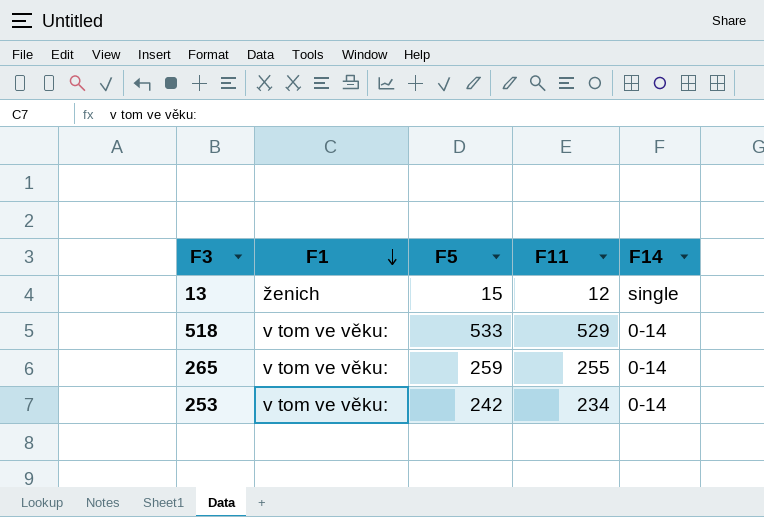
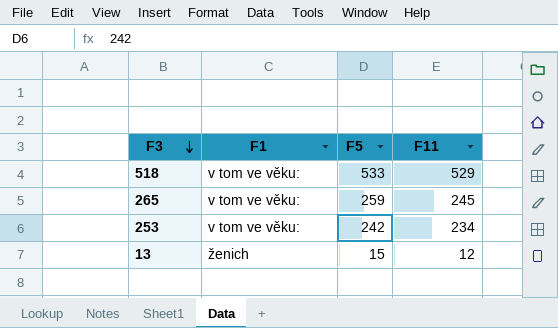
row order: F1 descending -> F3 descending
column F14 | position: 5 -> none
265 | F11: 255 -> 245

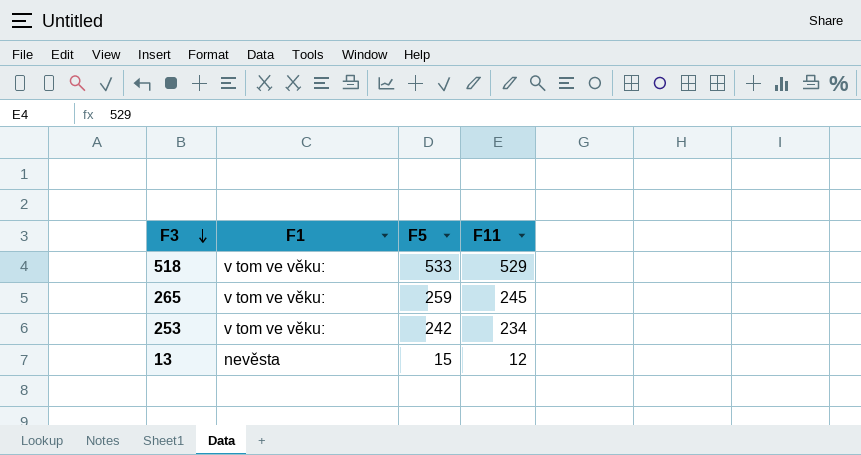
13 | F1: ženich -> nevěsta

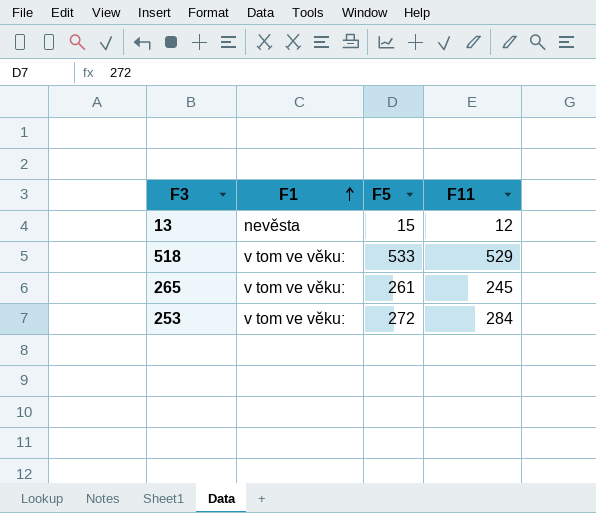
row order: F3 descending -> F1 ascending
265 | F5: 259 -> 261
253 | F5: 242 -> 272
253 | F11: 234 -> 284

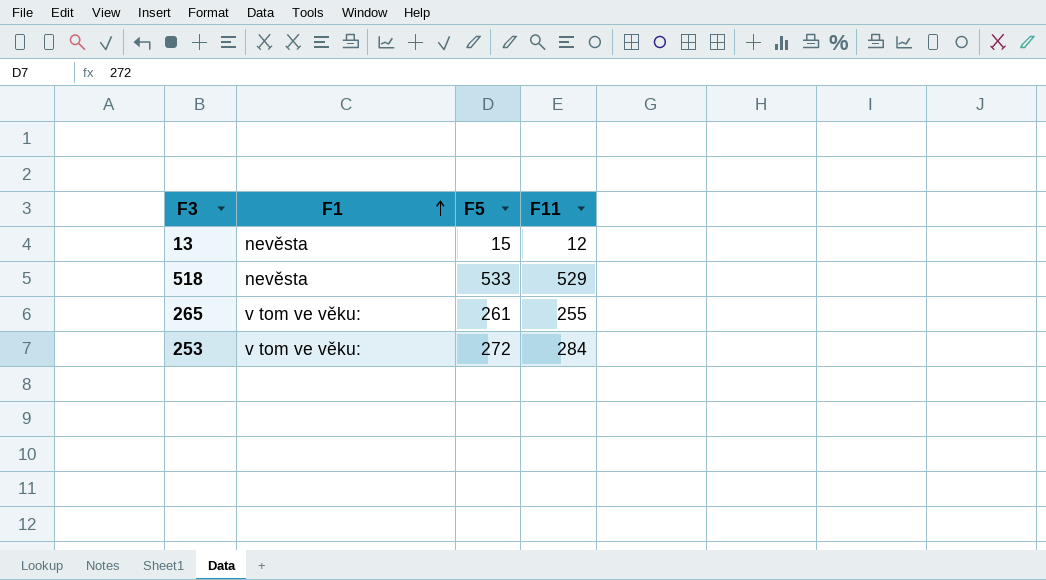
518 | F1: v tom ve věku: -> nevěsta
265 | F11: 245 -> 255

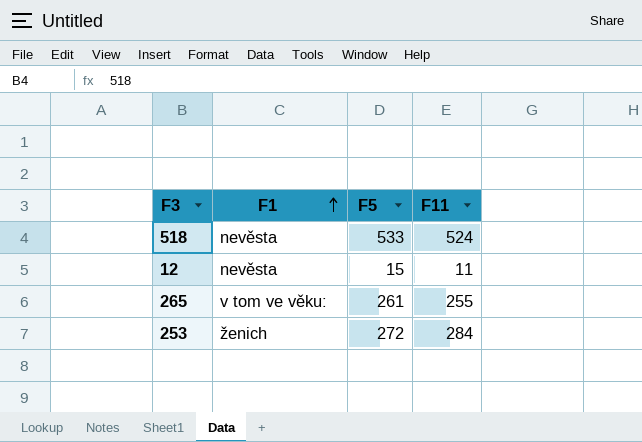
row 13: nevěsta | 15 | 12 -> none
518 | F11: 529 -> 524
row 12: none -> nevěsta | 15 | 11
253 | F1: v tom ve věku: -> ženich

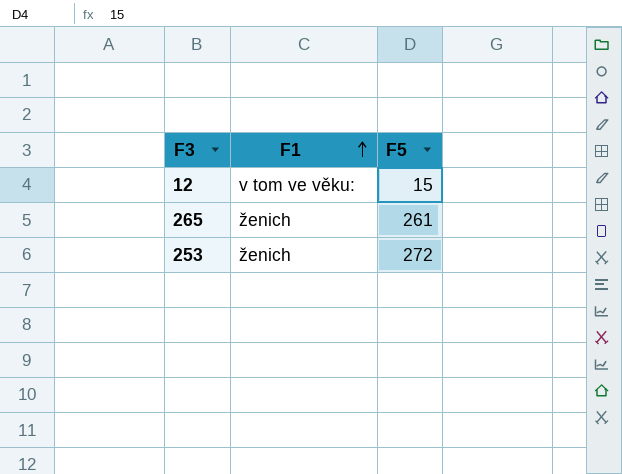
column F11 | position: 4 -> none
row 518: nevěsta | 533 | 524 -> none
12 | F1: nevěsta -> v tom ve věku:
265 | F1: v tom ve věku: -> ženich

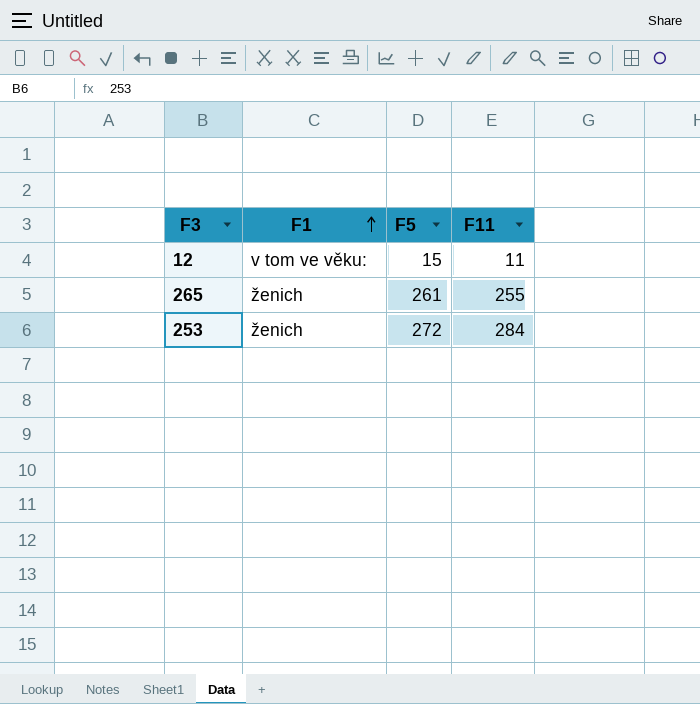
column F11 | position: none -> 4

